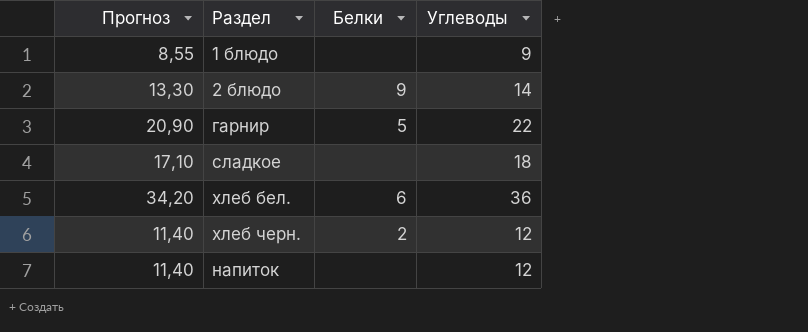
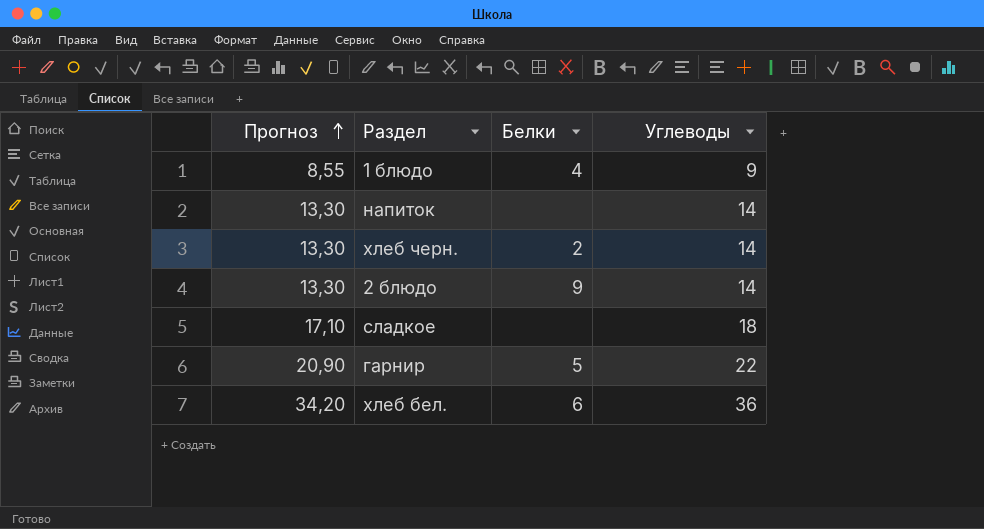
row order: none -> Прогноз ascending
1 блюдо | Белки: none -> 4
напиток | Прогноз: 11,40 -> 13,30
напиток | Углеводы: 12 -> 14
хлеб черн. | Прогноз: 11,40 -> 13,30
хлеб черн. | Углеводы: 12 -> 14

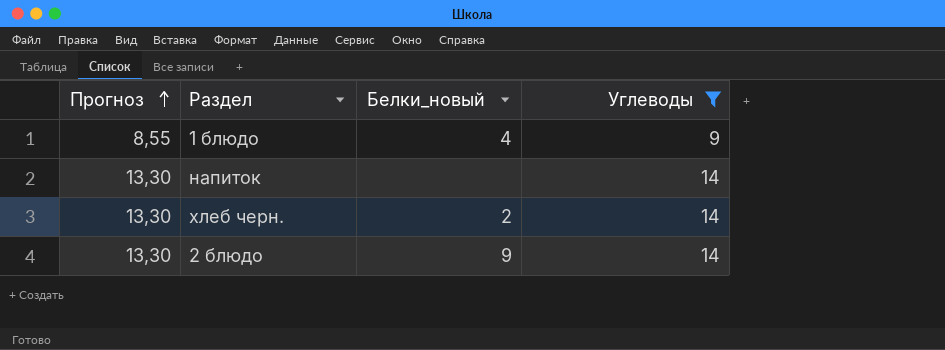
filter: none -> Углеводы <= 14
column name: Белки -> Белки_новый

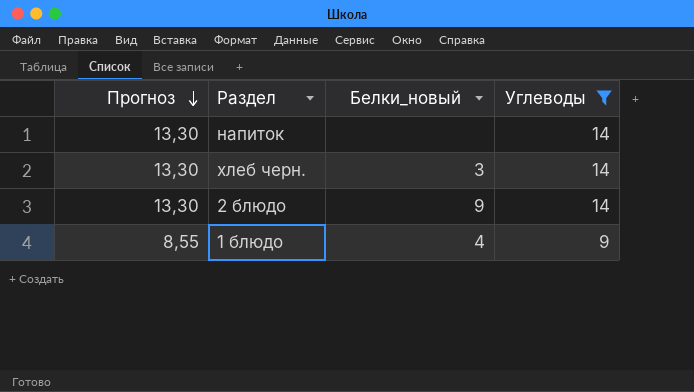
row order: Прогноз ascending -> Прогноз descending
хлеб черн. | Белки_новый: 2 -> 3

